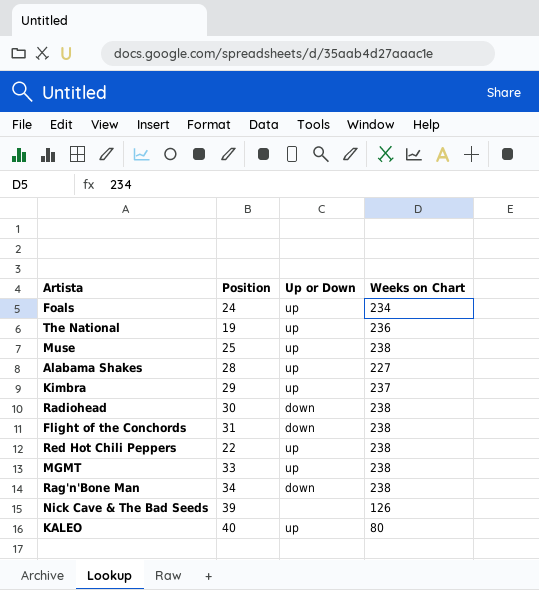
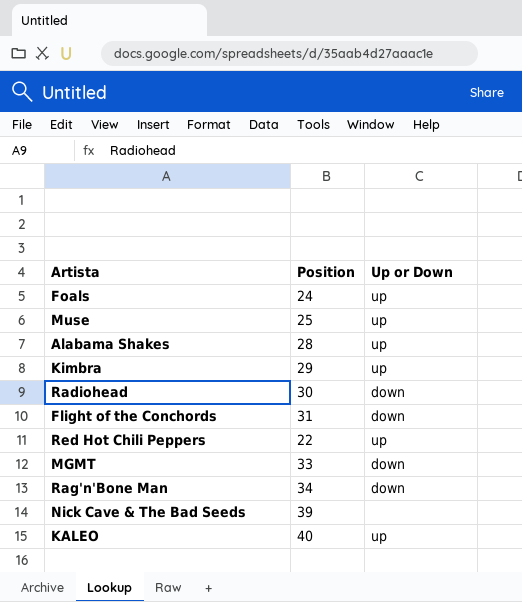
column Weeks on Chart | position: 4 -> none
row The National: 19 | up | 236 -> none
MGMT | Up or Down: up -> down

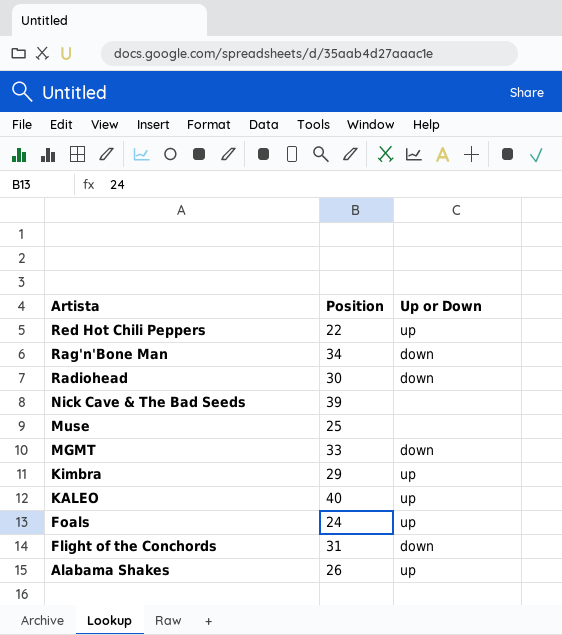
row order: none -> Artista descending
Muse | Up or Down: up -> none
Alabama Shakes | Position: 28 -> 26

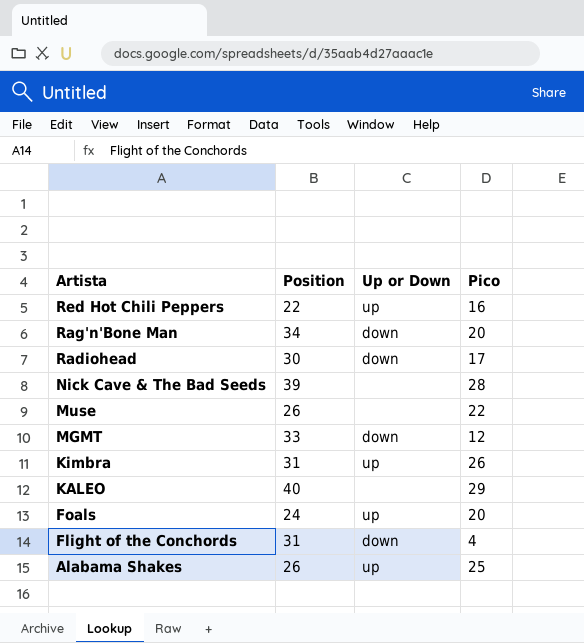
column Pico | position: none -> 4
Muse | Position: 25 -> 26
Kimbra | Position: 29 -> 31
KALEO | Up or Down: up -> none

